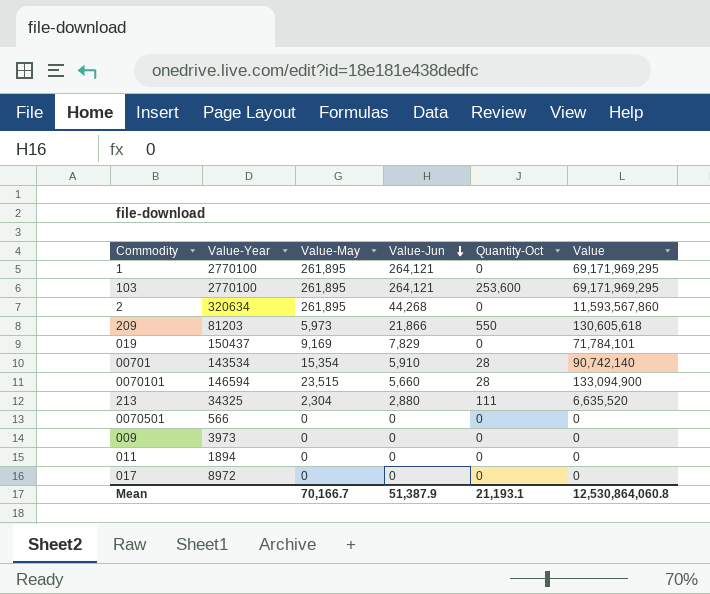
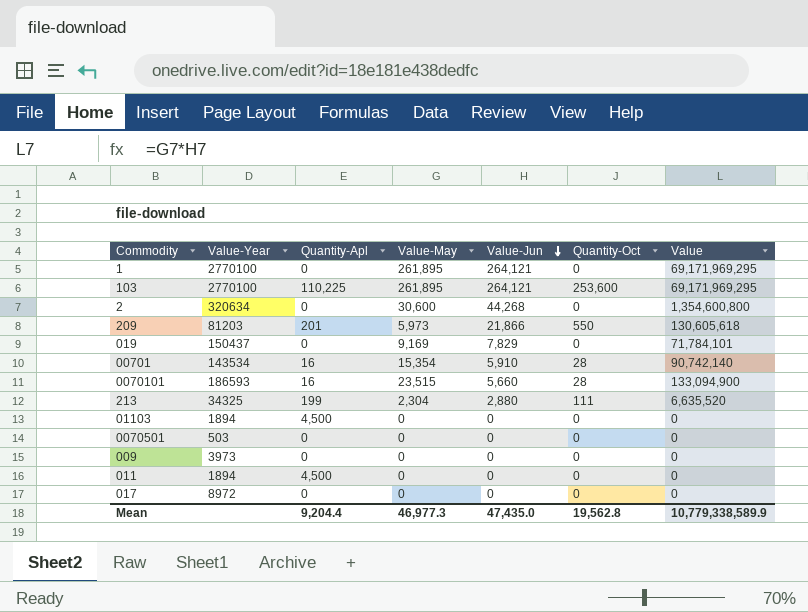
column Quantity-Apl | position: none -> 3
2 | Value-May: 261,895 -> 30,600
2 | Value: 11,593,567,860 -> 1,354,600,800
0070101 | Value-Year: 146594 -> 186593
row 01103: none -> 1894 | 4,500 | 0 | 0 | 0 | 0
0070501 | Value-Year: 566 -> 503
Mean | Value-May: 70,166.7 -> 46,977.3
Mean | Value-Jun: 51,387.9 -> 47,435.0
Mean | Quantity-Oct: 21,193.1 -> 19,562.8
Mean | Value: 12,530,864,060.8 -> 10,779,338,589.9

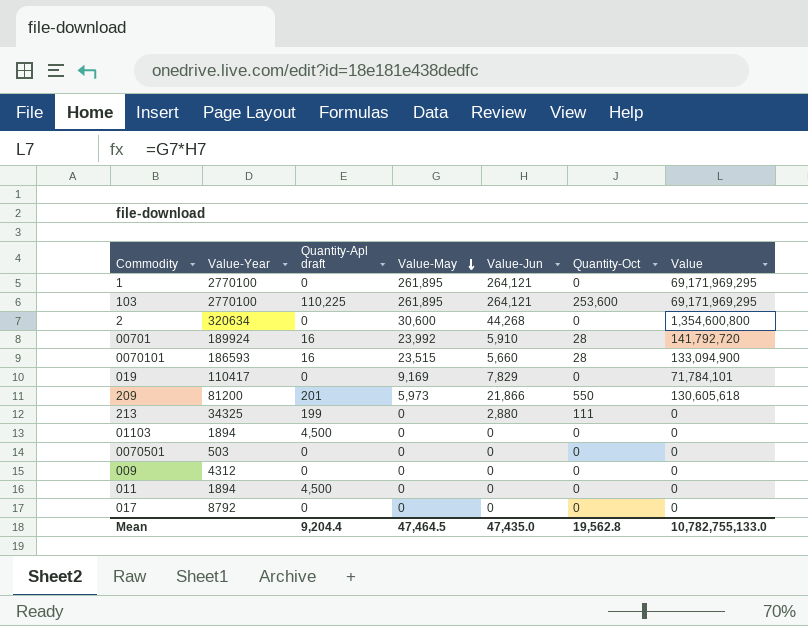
row order: Value-Jun descending -> Value-May descending
column name: Quantity-Apl -> Quantity-Apl draft
00701 | Value-Year: 143534 -> 189924
00701 | Value-May: 15,354 -> 23,992
00701 | Value: 90,742,140 -> 141,792,720
019 | Value-Year: 150437 -> 110417
209 | Value-Year: 81203 -> 81200
213 | Value-May: 2,304 -> 0
213 | Value: 6,635,520 -> 0
009 | Value-Year: 3973 -> 4312
017 | Value-Year: 8972 -> 8792
Mean | Value-May: 46,977.3 -> 47,464.5
Mean | Value: 10,779,338,589.9 -> 10,782,755,133.0

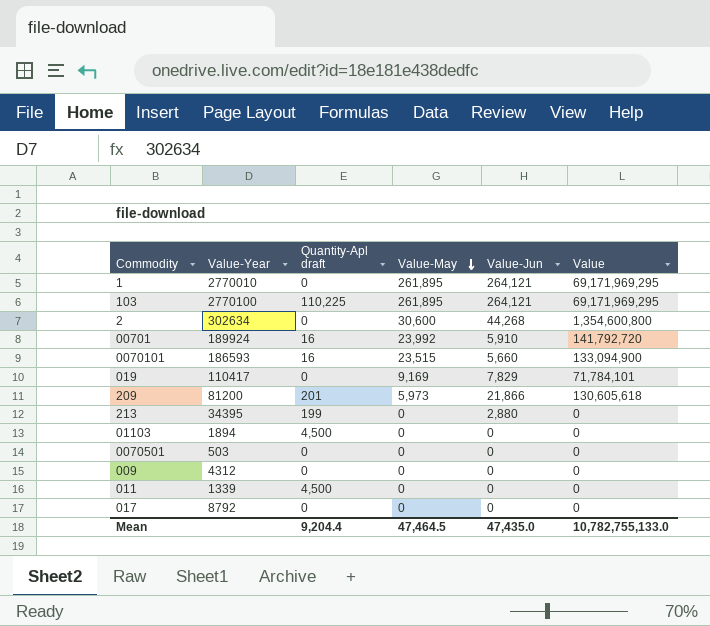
column Quantity-Oct | position: 6 -> none
1 | Value-Year: 2770100 -> 2770010
2 | Value-Year: 320634 -> 302634
213 | Value-Year: 34325 -> 34395
011 | Value-Year: 1894 -> 1339

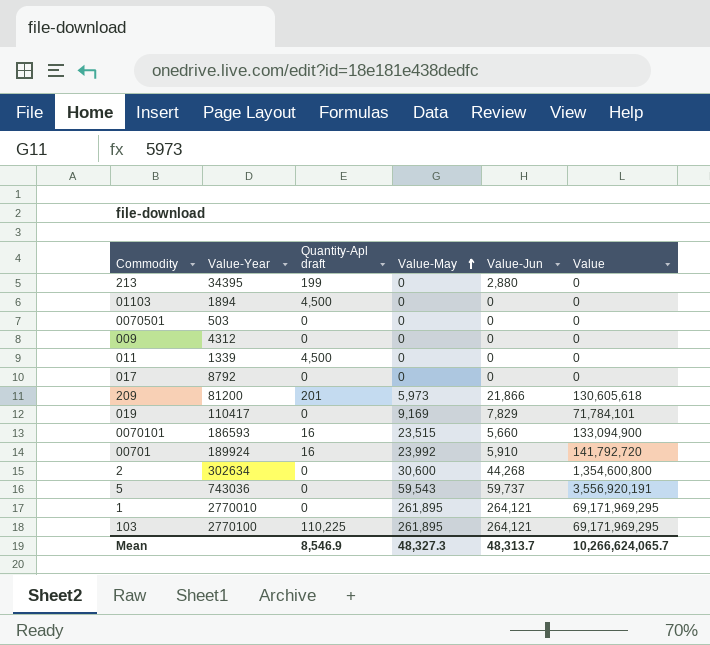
row order: Value-May descending -> Value-May ascending
row 5: none -> 743036 | 0 | 59,543 | 59,737 | 3,556,920,191
Mean | Quantity-Apl draft: 9,204.4 -> 8,546.9
Mean | Value-May: 47,464.5 -> 48,327.3
Mean | Value-Jun: 47,435.0 -> 48,313.7
Mean | Value: 10,782,755,133.0 -> 10,266,624,065.7

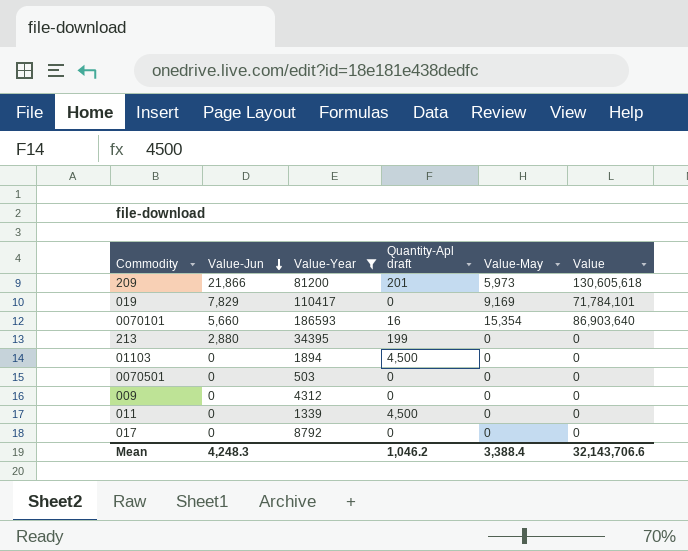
filter: none -> Value-Year <= 186593
row order: Value-May ascending -> Value-Jun descending
column Value-Jun | position: 5 -> 2
0070101 | Value-May: 23,515 -> 15,354
0070101 | Value: 133,094,900 -> 86,903,640
Mean | Value-Jun: 48,313.7 -> 4,248.3
Mean | Quantity-Apl draft: 8,546.9 -> 1,046.2
Mean | Value-May: 48,327.3 -> 3,388.4
Mean | Value: 10,266,624,065.7 -> 32,143,706.6

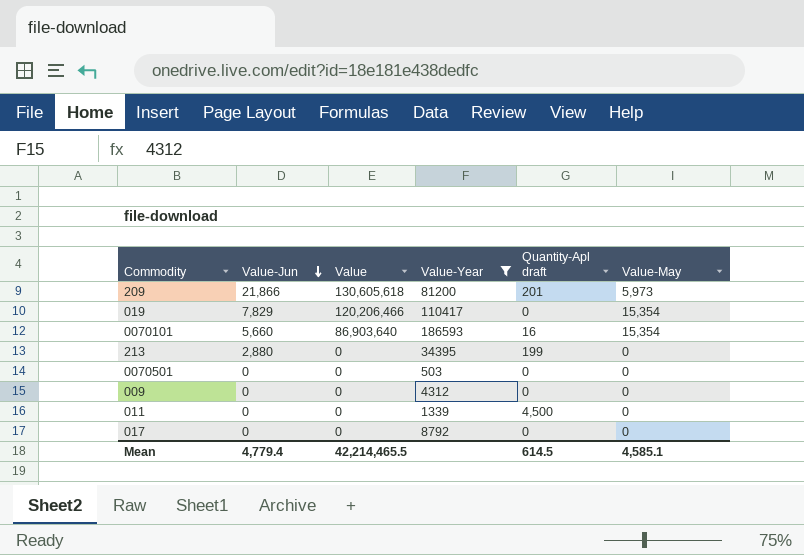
column Value | position: 6 -> 3
row 01103: 0 | 1894 | 4,500 | 0 | 0 -> none
019 | Value: 71,784,101 -> 120,206,466
019 | Value-May: 9,169 -> 15,354
Mean | Value-Jun: 4,248.3 -> 4,779.4
Mean | Value: 32,143,706.6 -> 42,214,465.5
Mean | Quantity-Apl draft: 1,046.2 -> 614.5
Mean | Value-May: 3,388.4 -> 4,585.1

